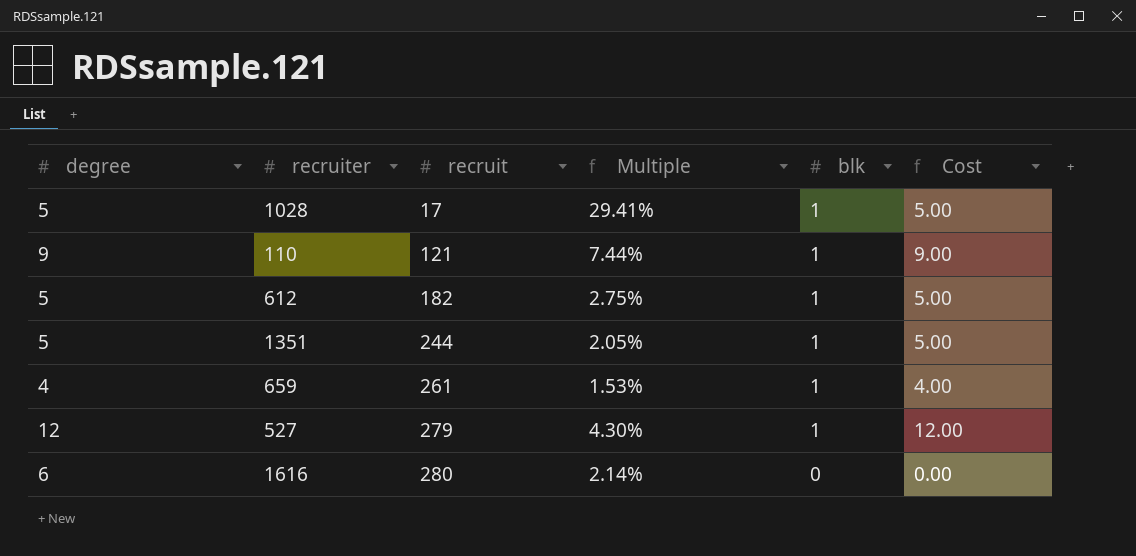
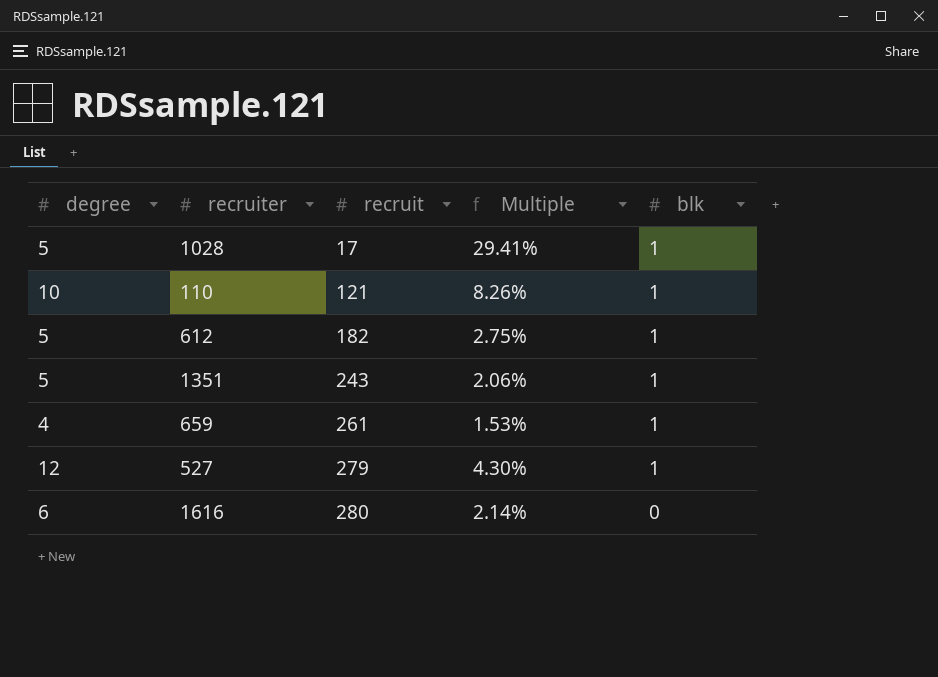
column Cost | formula: [degree] * [blk] -> none
110 | degree: 9 -> 10
110 | Multiple: 7.44% -> 8.26%
1351 | recruit: 244 -> 243
1351 | Multiple: 2.05% -> 2.06%

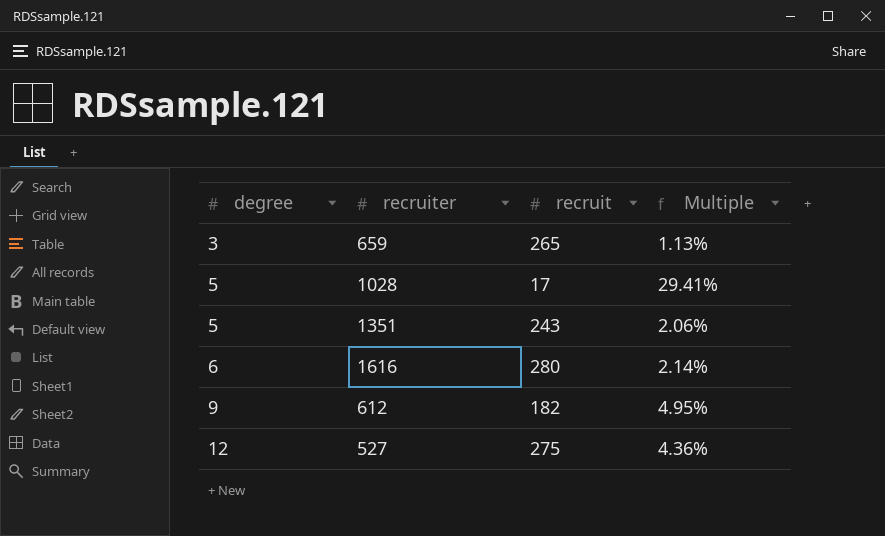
row order: recruit ascending -> degree ascending
column blk | position: 5 -> none
row 110: 10 | 121 | 8.26% | 1 -> none
659 | degree: 4 -> 3
659 | recruit: 261 -> 265
659 | Multiple: 1.53% -> 1.13%
612 | degree: 5 -> 9
612 | Multiple: 2.75% -> 4.95%
527 | recruit: 279 -> 275
527 | Multiple: 4.30% -> 4.36%

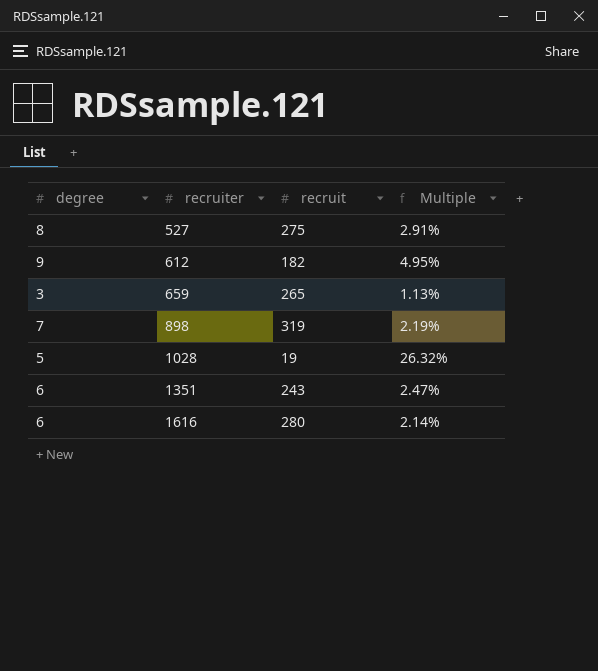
row order: degree ascending -> recruiter ascending
527 | degree: 12 -> 8
527 | Multiple: 4.36% -> 2.91%
row 898: none -> 7 | 319 | 2.19%
1028 | recruit: 17 -> 19
1028 | Multiple: 29.41% -> 26.32%
1351 | degree: 5 -> 6
1351 | Multiple: 2.06% -> 2.47%

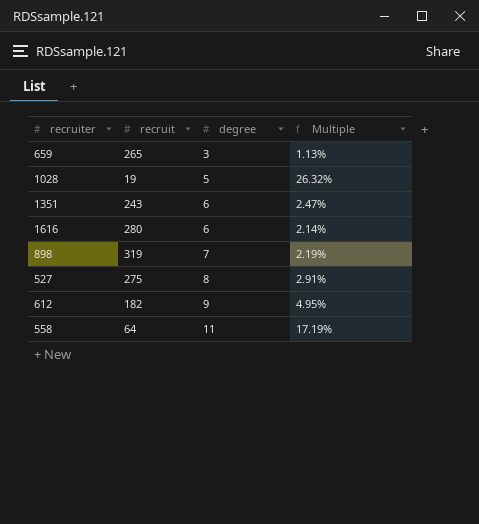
row order: recruiter ascending -> degree ascending
column degree | position: 1 -> 3
row 558: none -> 64 | 11 | 17.19%

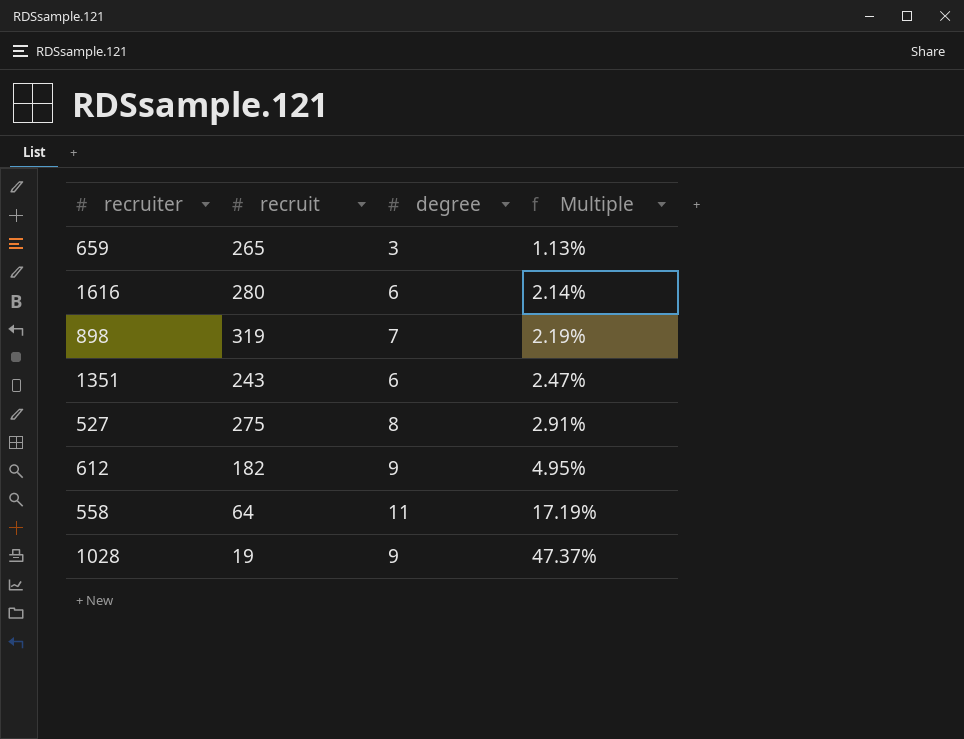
row order: degree ascending -> Multiple ascending
1028 | degree: 5 -> 9
1028 | Multiple: 26.32% -> 47.37%

